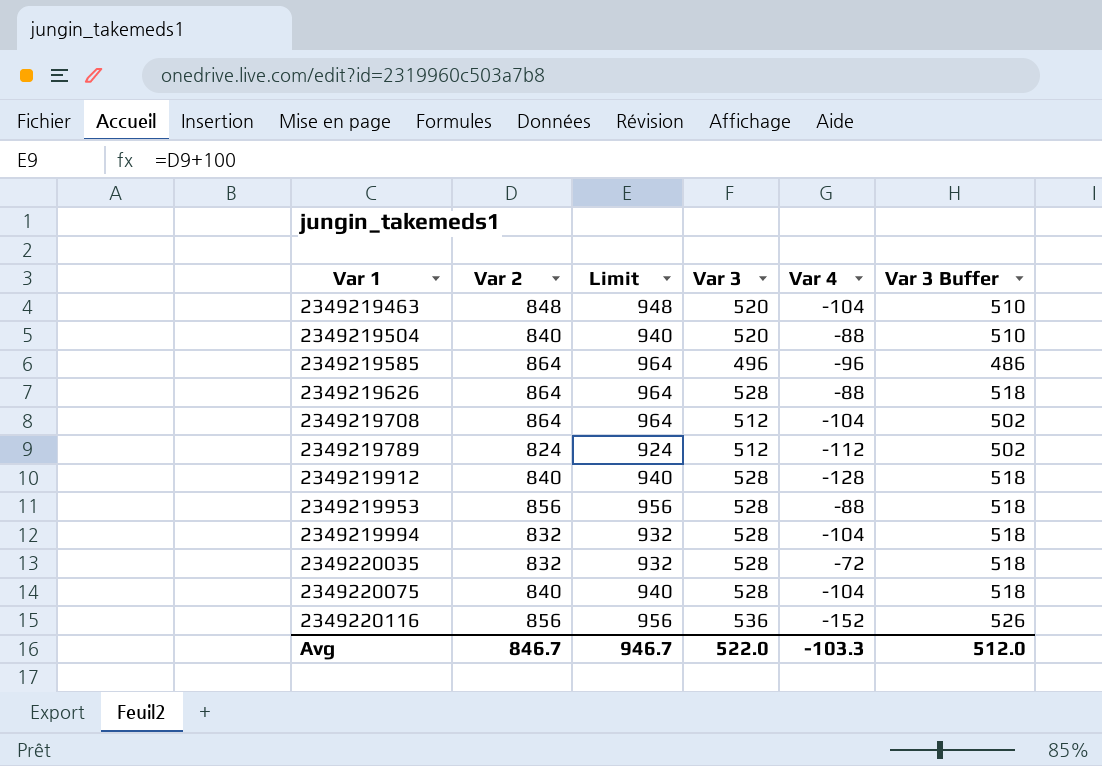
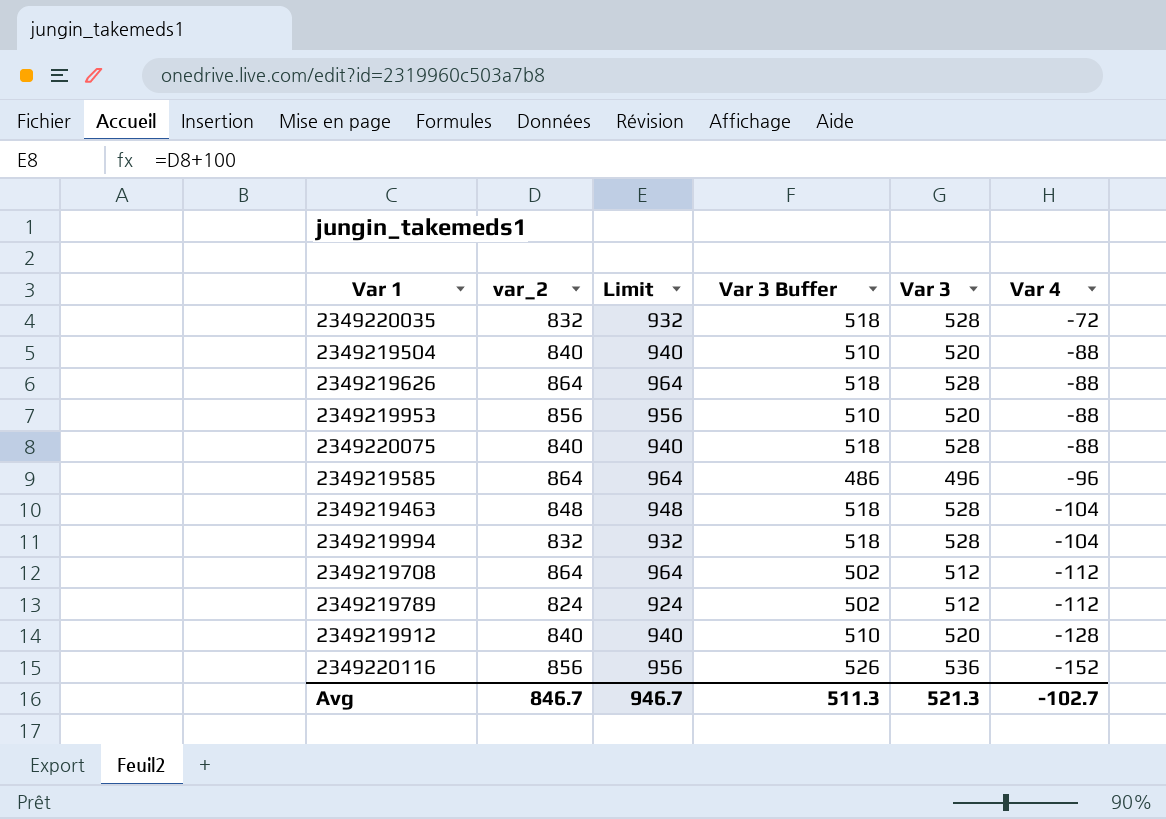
row order: Var 1 ascending -> Var 4 descending
column name: Var 2 -> var_2
column Var 3 Buffer | position: 6 -> 4
2349219953 | Var 3 Buffer: 518 -> 510
2349219953 | Var 3: 528 -> 520
2349220075 | Var 4: -104 -> -88
2349219463 | Var 3 Buffer: 510 -> 518
2349219463 | Var 3: 520 -> 528
2349219708 | Var 4: -104 -> -112
2349219912 | Var 3 Buffer: 518 -> 510
2349219912 | Var 3: 528 -> 520
Avg | Var 3 Buffer: 512.0 -> 511.3
Avg | Var 3: 522.0 -> 521.3
Avg | Var 4: -103.3 -> -102.7

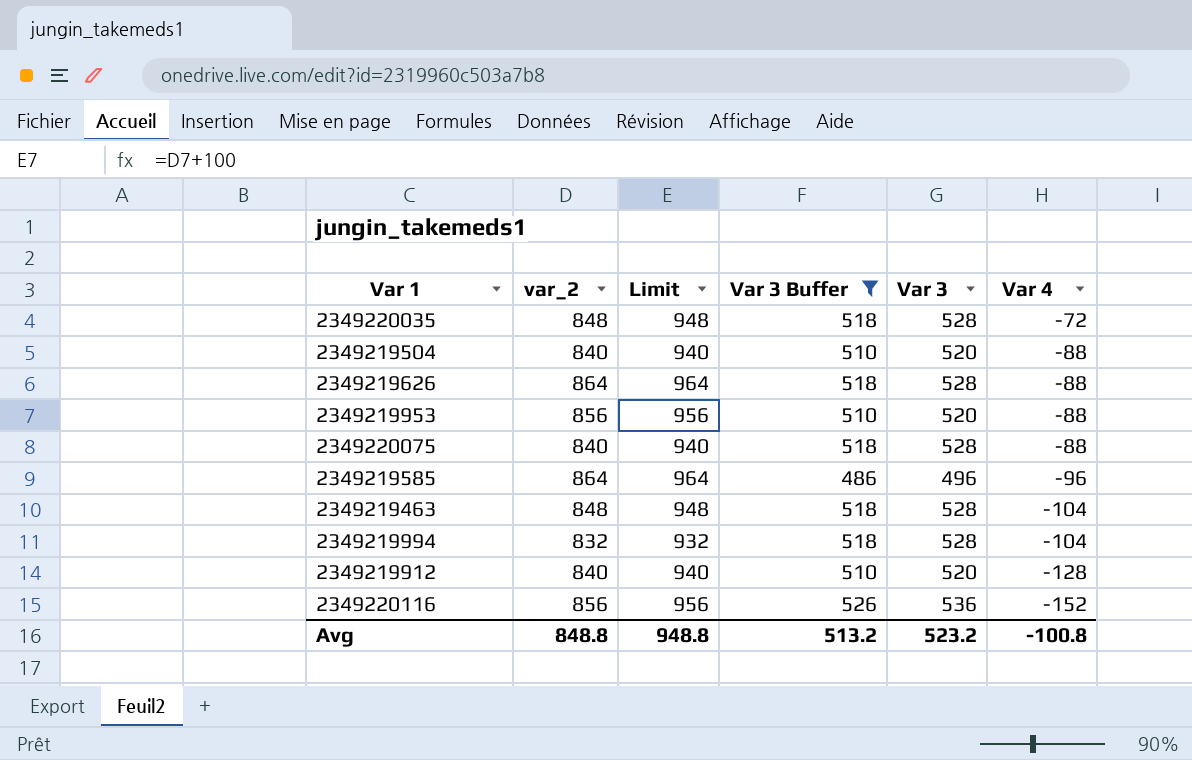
filter: none -> Var 3 Buffer != 502
2349220035 | var_2: 832 -> 848
2349220035 | Limit: 932 -> 948
Avg | var_2: 846.7 -> 848.8
Avg | Limit: 946.7 -> 948.8
Avg | Var 3 Buffer: 511.3 -> 513.2
Avg | Var 3: 521.3 -> 523.2
Avg | Var 4: -102.7 -> -100.8

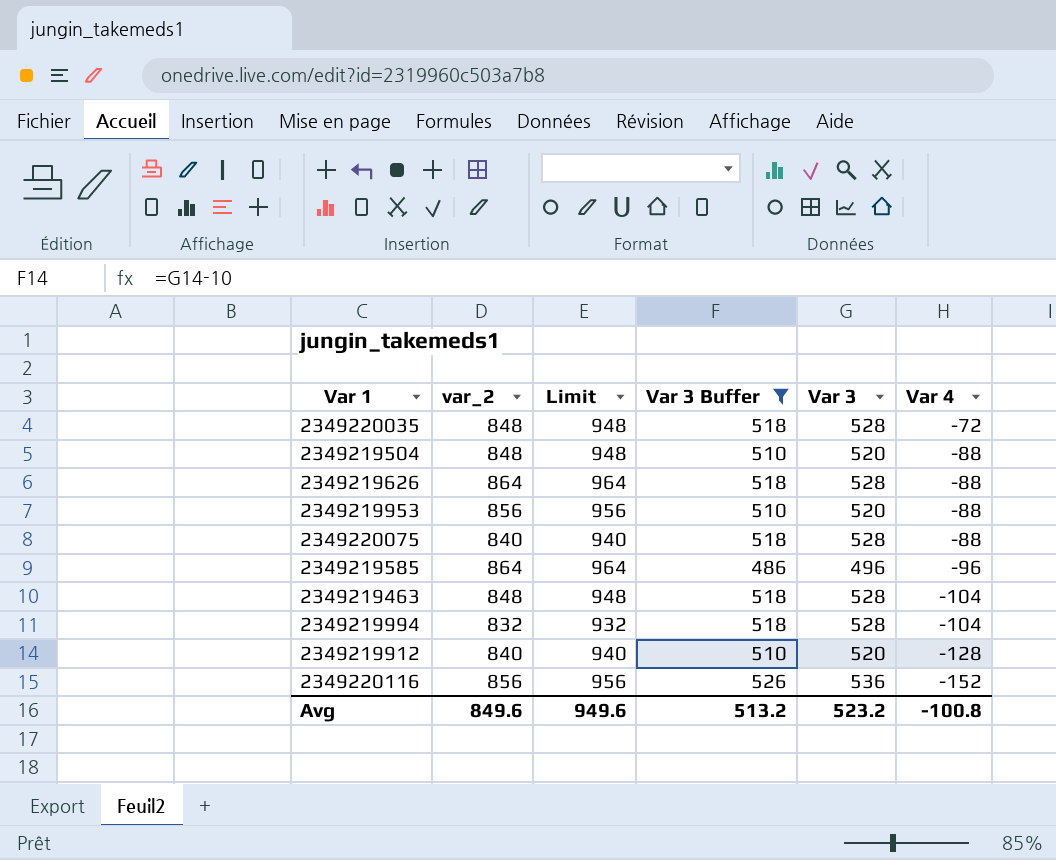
2349219504 | var_2: 840 -> 848
2349219504 | Limit: 940 -> 948
Avg | var_2: 848.8 -> 849.6
Avg | Limit: 948.8 -> 949.6

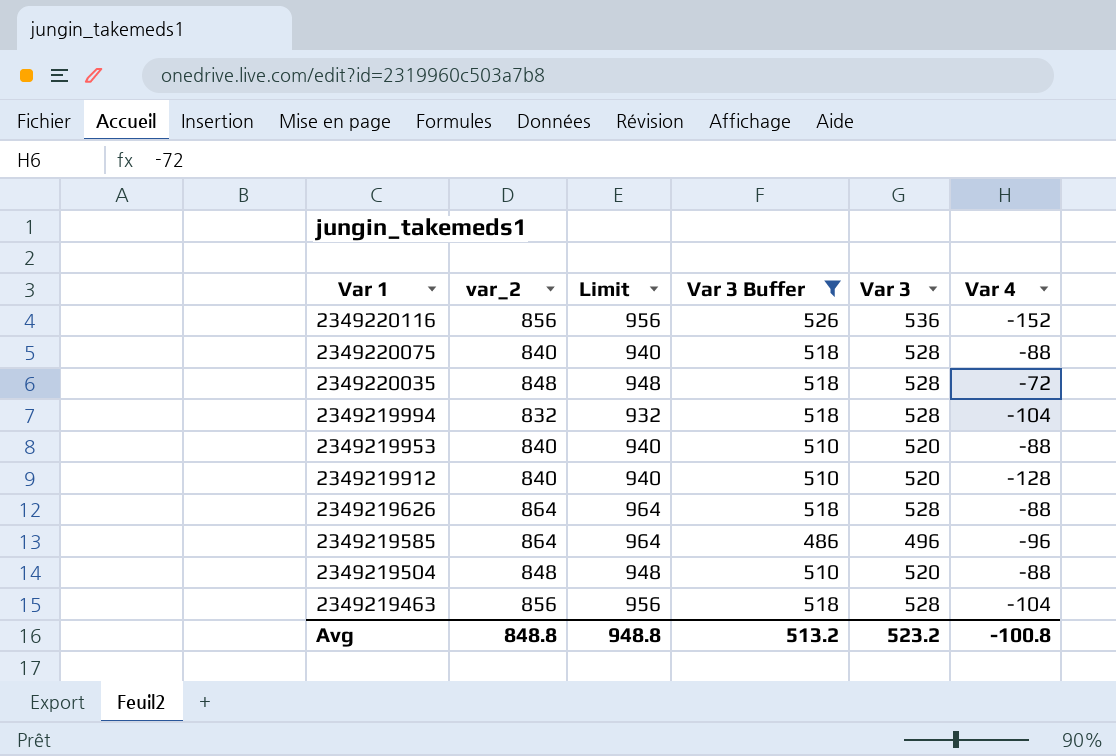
row order: Var 4 descending -> Var 1 descending
2349219953 | var_2: 856 -> 840
2349219953 | Limit: 956 -> 940
2349219463 | var_2: 848 -> 856
2349219463 | Limit: 948 -> 956
Avg | var_2: 849.6 -> 848.8
Avg | Limit: 949.6 -> 948.8

